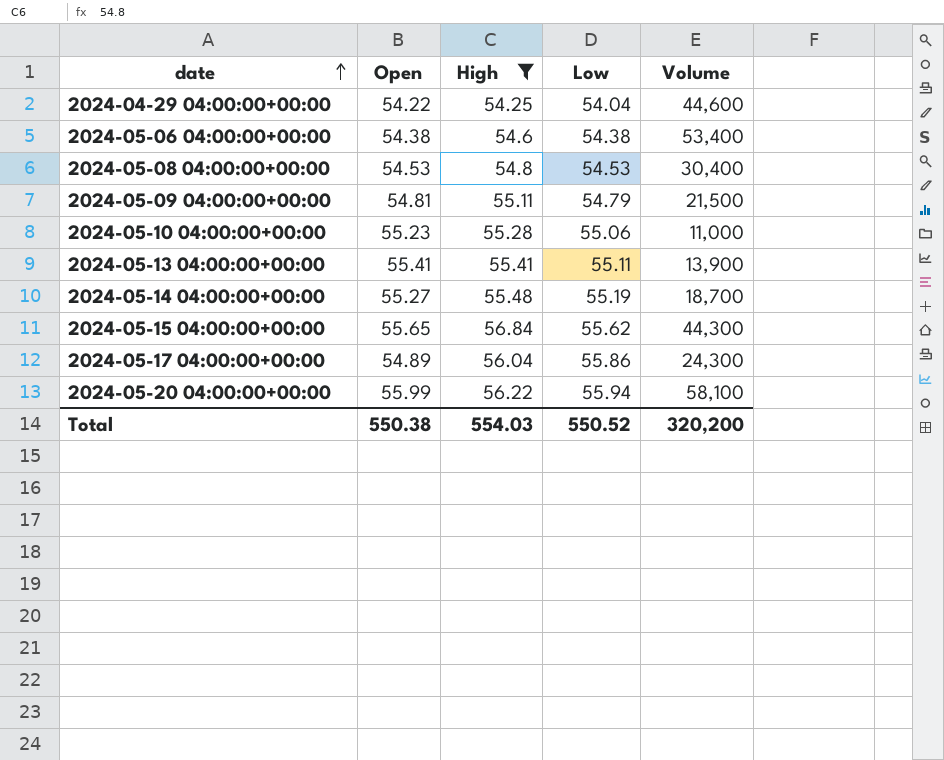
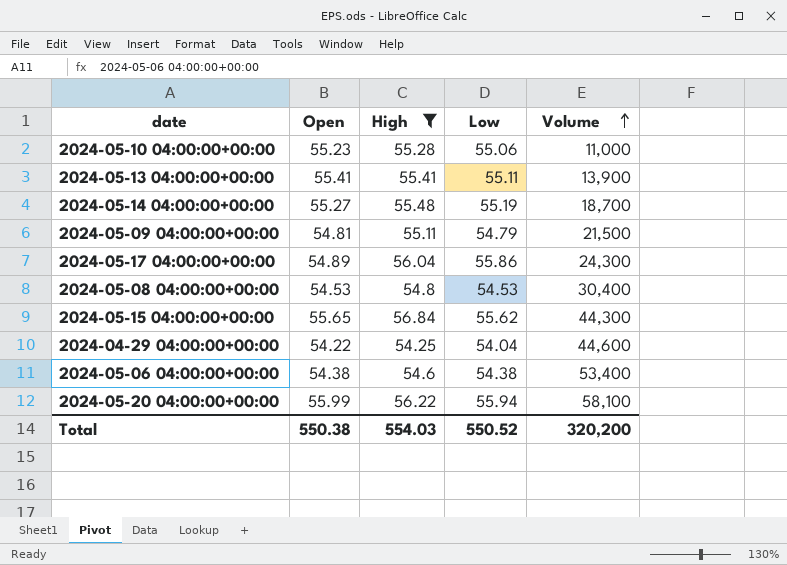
row order: date ascending -> Volume ascending

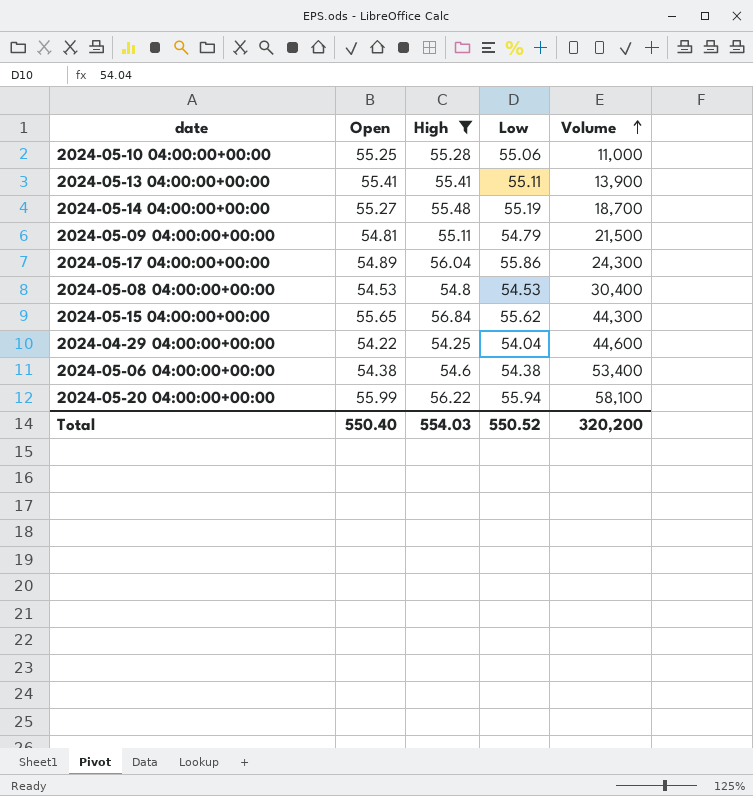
2024-05-10 04:00:00+00:00 | Open: 55.23 -> 55.25
Total | Open: 550.38 -> 550.40

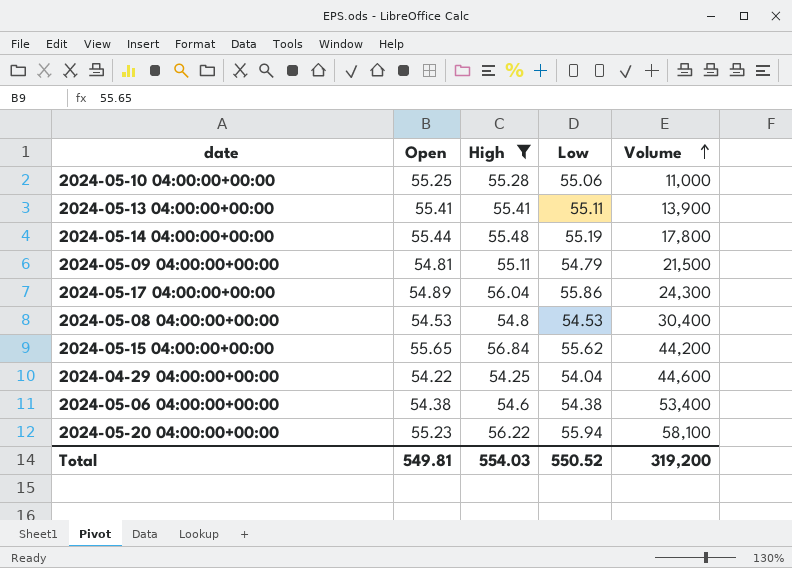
2024-05-14 04:00:00+00:00 | Open: 55.27 -> 55.44
2024-05-14 04:00:00+00:00 | Volume: 18,700 -> 17,800
2024-05-15 04:00:00+00:00 | Volume: 44,300 -> 44,200
2024-05-20 04:00:00+00:00 | Open: 55.99 -> 55.23
Total | Open: 550.40 -> 549.81
Total | Volume: 320,200 -> 319,200

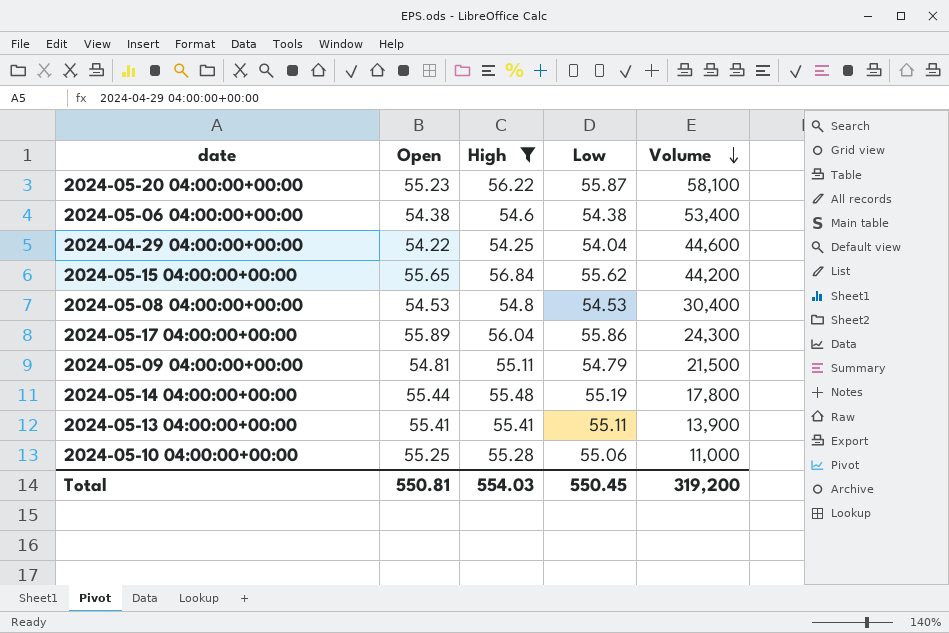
row order: Volume ascending -> Volume descending
2024-05-20 04:00:00+00:00 | Low: 55.94 -> 55.87
2024-05-17 04:00:00+00:00 | Open: 54.89 -> 55.89
Total | Open: 549.81 -> 550.81
Total | Low: 550.52 -> 550.45

